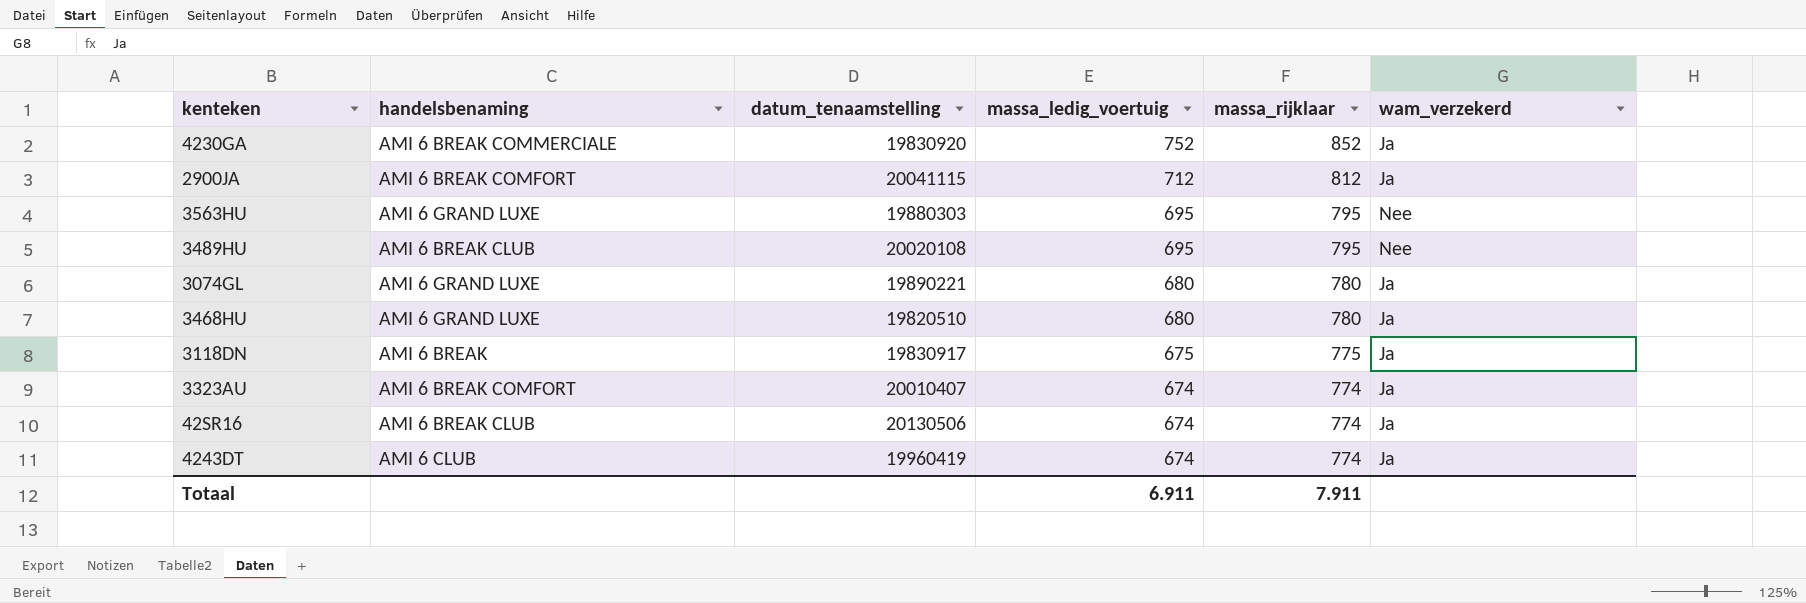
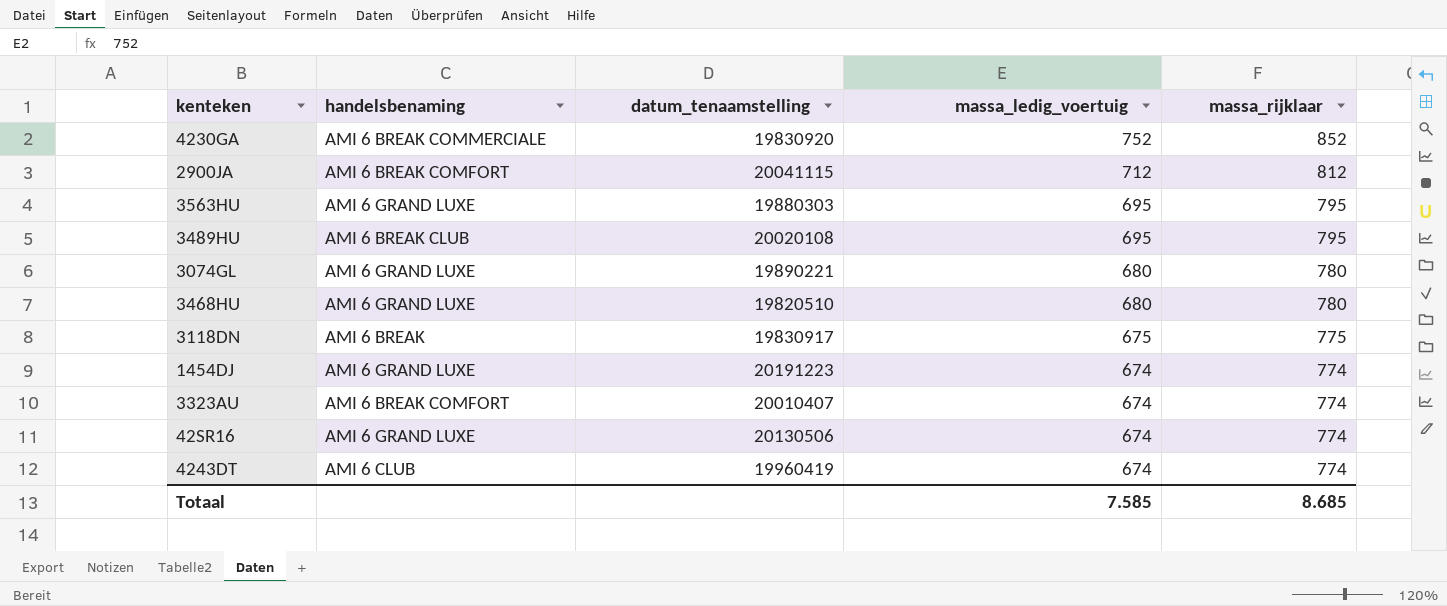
column wam_verzekerd | position: 6 -> none
row 1454DJ: none -> AMI 6 GRAND LUXE | 20191223 | 674 | 774
42SR16 | handelsbenaming: AMI 6 BREAK CLUB -> AMI 6 GRAND LUXE
Totaal | massa_ledig_voertuig: 6.911 -> 7.585
Totaal | massa_rijklaar: 7.911 -> 8.685

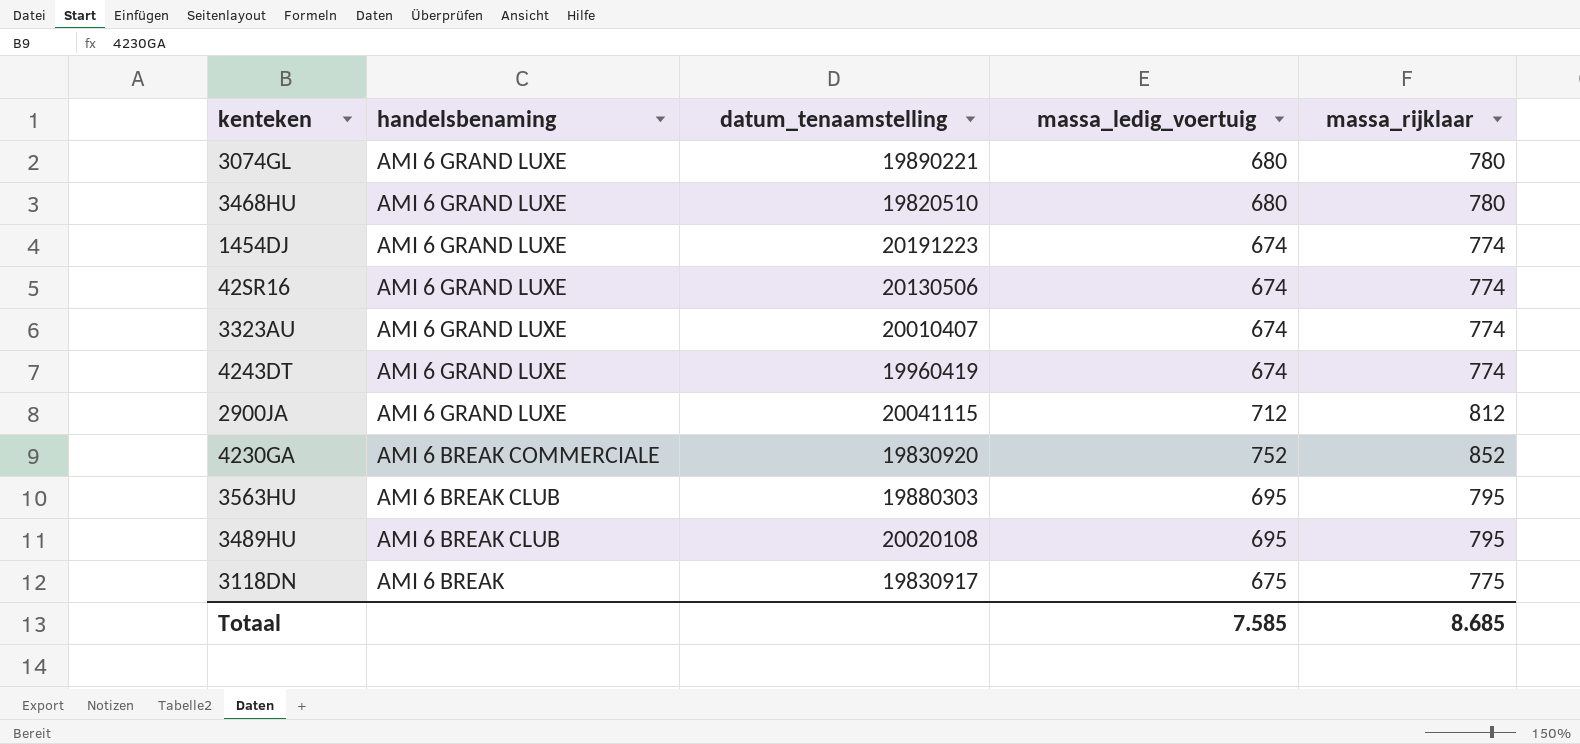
row order: massa_ledig_voertuig descending -> handelsbenaming descending
3323AU | handelsbenaming: AMI 6 BREAK COMFORT -> AMI 6 GRAND LUXE
4243DT | handelsbenaming: AMI 6 CLUB -> AMI 6 GRAND LUXE
2900JA | handelsbenaming: AMI 6 BREAK COMFORT -> AMI 6 GRAND LUXE
3563HU | handelsbenaming: AMI 6 GRAND LUXE -> AMI 6 BREAK CLUB

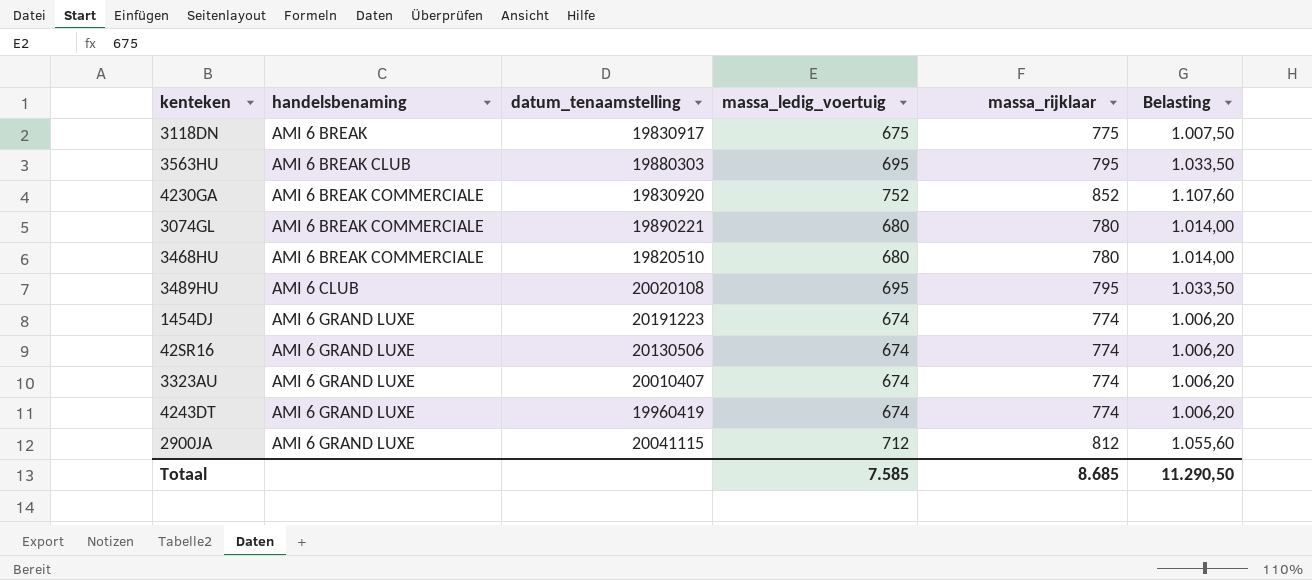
row order: handelsbenaming descending -> handelsbenaming ascending
column Belasting | formula: none -> [massa_rijklaar] * 1,3
3074GL | handelsbenaming: AMI 6 GRAND LUXE -> AMI 6 BREAK COMMERCIALE
3468HU | handelsbenaming: AMI 6 GRAND LUXE -> AMI 6 BREAK COMMERCIALE
3489HU | handelsbenaming: AMI 6 BREAK CLUB -> AMI 6 CLUB

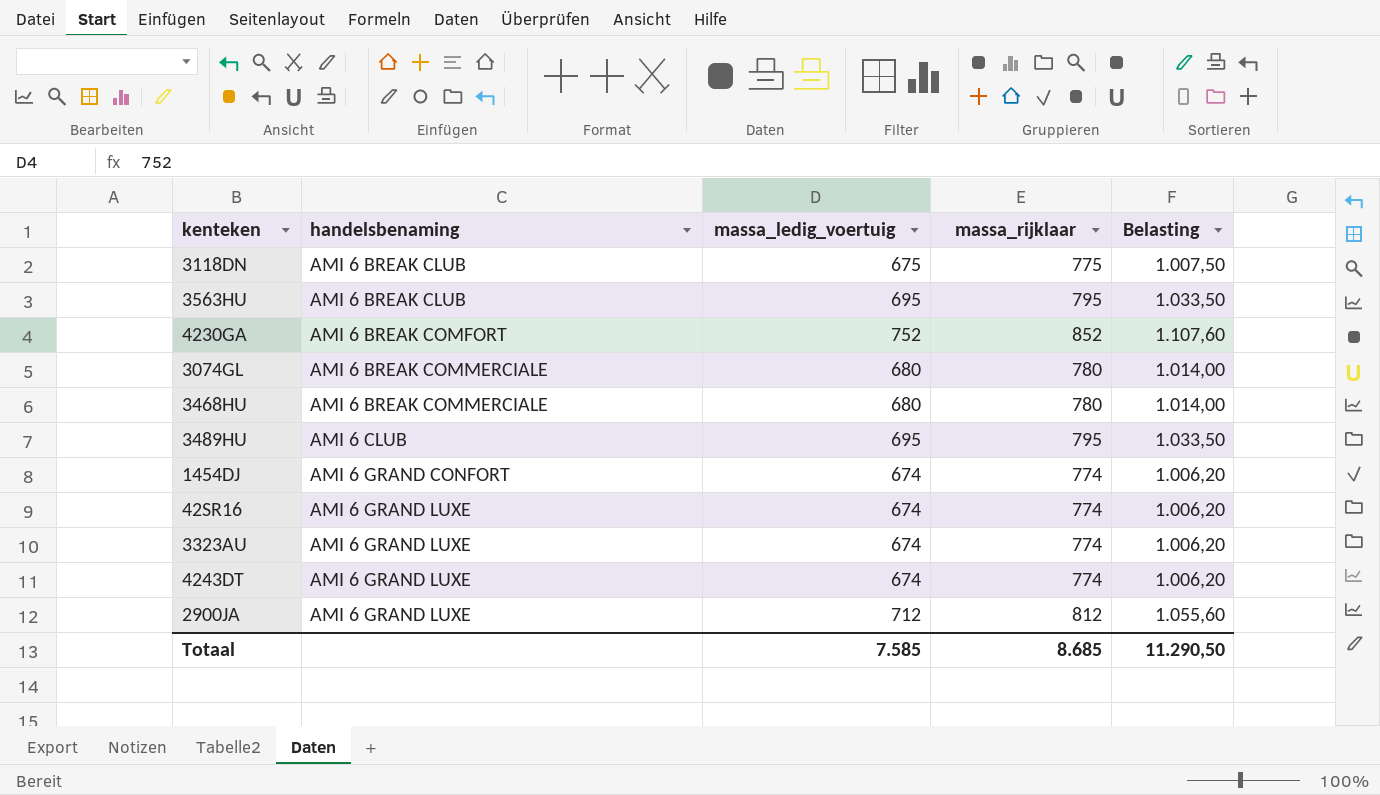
column datum_tenaamstelling | position: 3 -> none
3118DN | handelsbenaming: AMI 6 BREAK -> AMI 6 BREAK CLUB
4230GA | handelsbenaming: AMI 6 BREAK COMMERCIALE -> AMI 6 BREAK COMFORT
1454DJ | handelsbenaming: AMI 6 GRAND LUXE -> AMI 6 GRAND CONFORT

